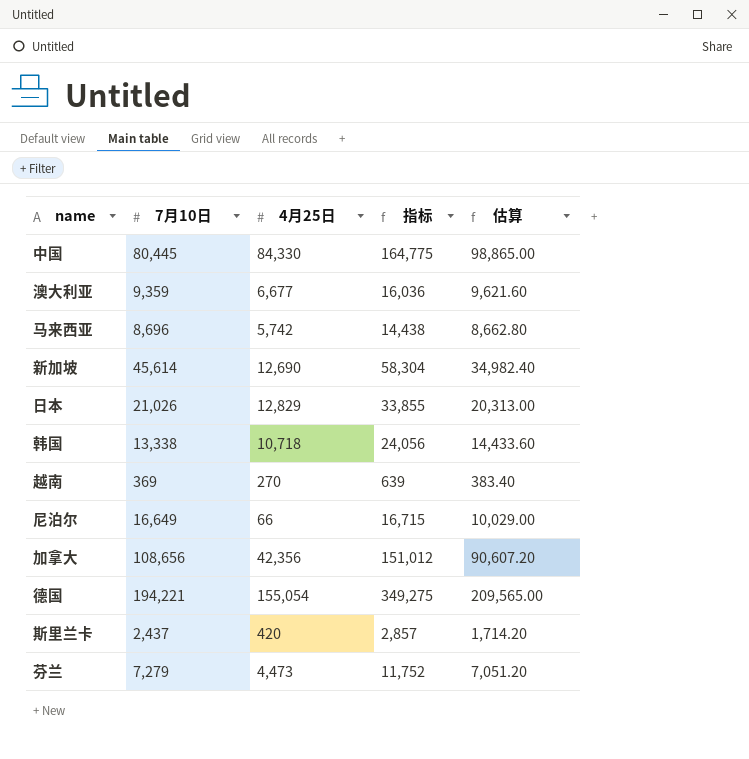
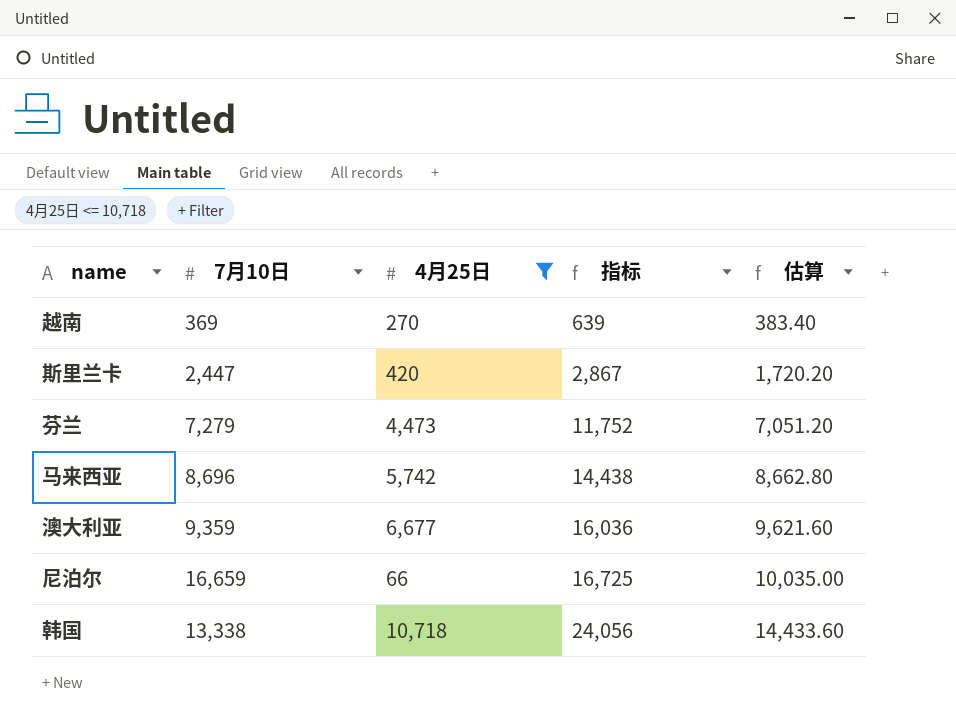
filter: none -> 4月25日 <= 10,718
row order: none -> 指标 ascending
斯里兰卡 | 7月10日: 2,437 -> 2,447
斯里兰卡 | 指标: 2,857 -> 2,867
斯里兰卡 | 估算: 1,714.20 -> 1,720.20
尼泊尔 | 7月10日: 16,649 -> 16,659
尼泊尔 | 指标: 16,715 -> 16,725
尼泊尔 | 估算: 10,029.00 -> 10,035.00

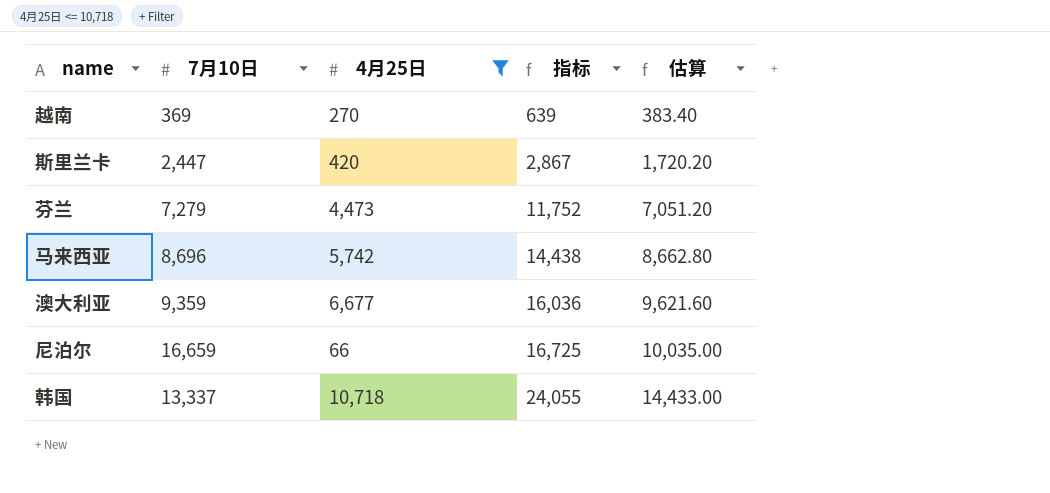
韩国 | 7月10日: 13,338 -> 13,337
韩国 | 指标: 24,056 -> 24,055
韩国 | 估算: 14,433.60 -> 14,433.00

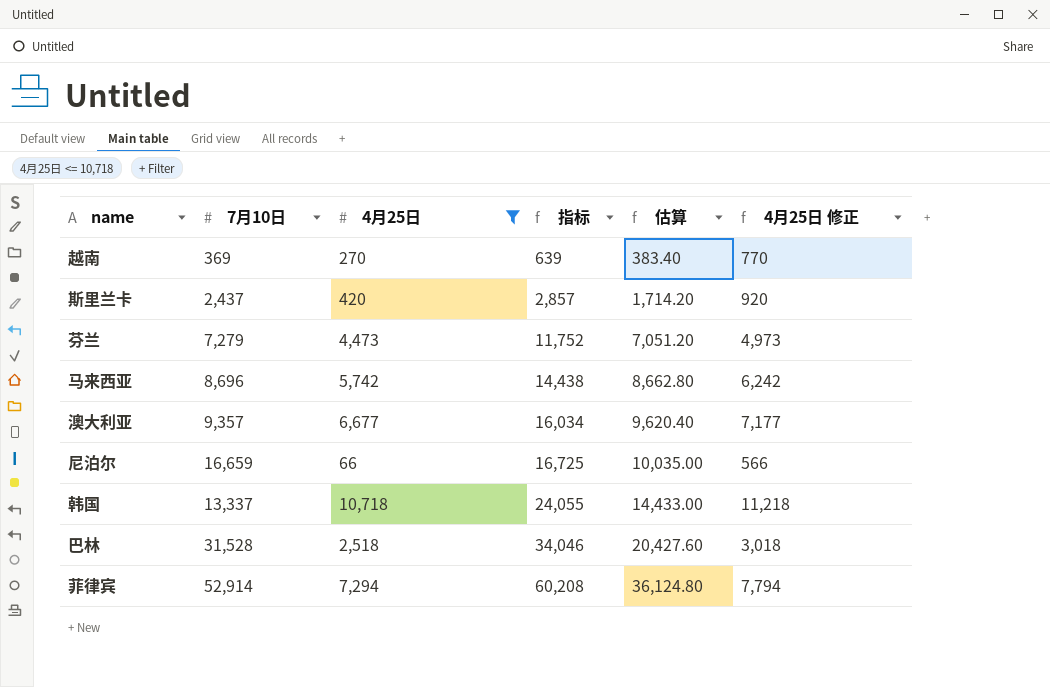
column 4月25日 修正 | formula: none -> [4月25日] + 500
斯里兰卡 | 7月10日: 2,447 -> 2,437
斯里兰卡 | 指标: 2,867 -> 2,857
斯里兰卡 | 估算: 1,720.20 -> 1,714.20
澳大利亚 | 7月10日: 9,359 -> 9,357
澳大利亚 | 指标: 16,036 -> 16,034
澳大利亚 | 估算: 9,621.60 -> 9,620.40
row 巴林: none -> 31,528 | 2,518 | 34,046 | 20,427.60 | 3,018
row 菲律宾: none -> 52,914 | 7,294 | 60,208 | 36,124.80 | 7,794

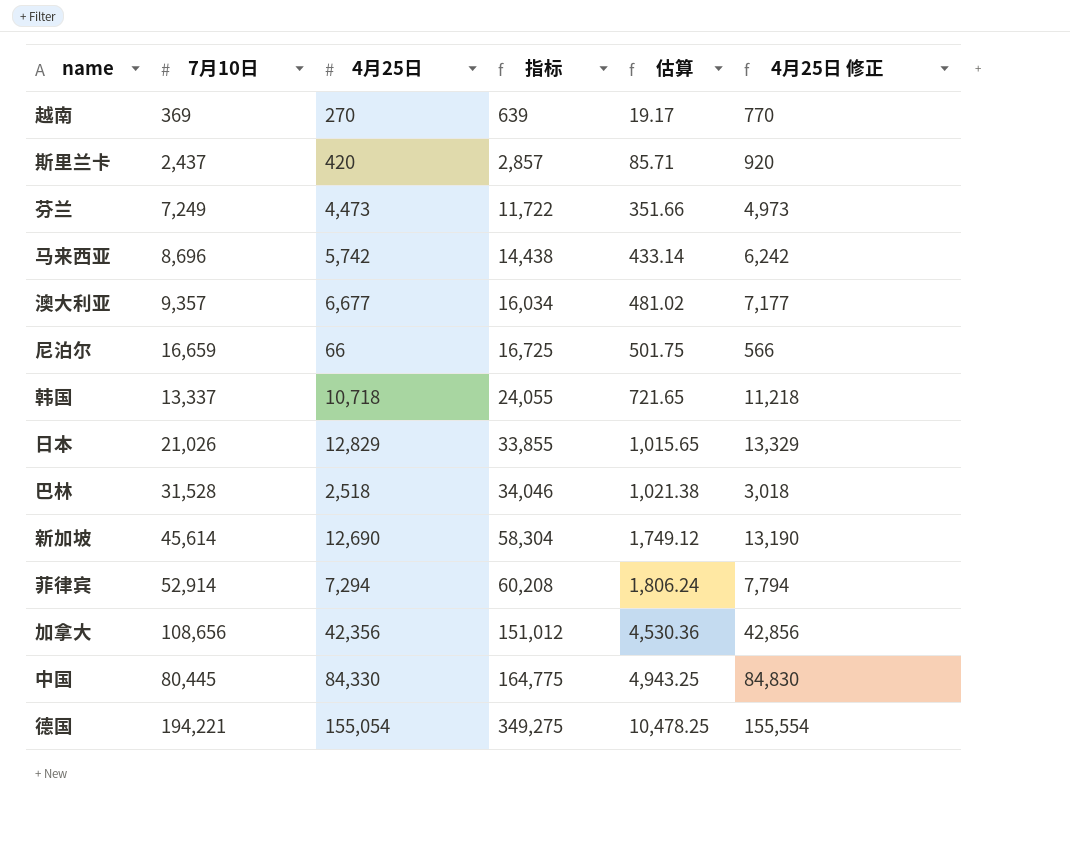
filter: 4月25日 <= 10,718 -> none
column 估算 | formula: [指标] * 0.6 -> [指标] * 0.03
芬兰 | 7月10日: 7,279 -> 7,249
芬兰 | 指标: 11,752 -> 11,722

